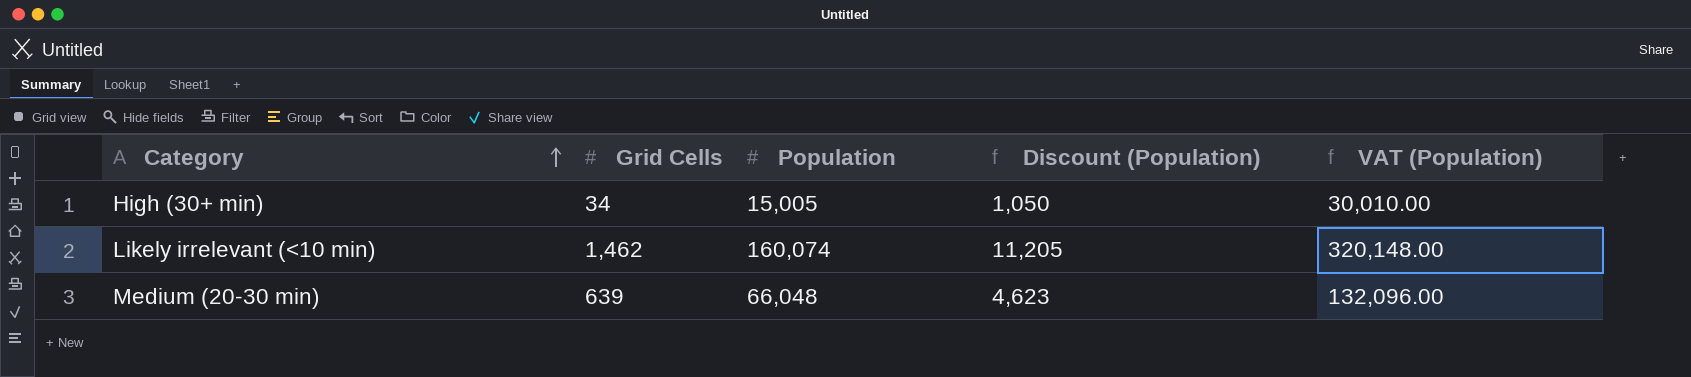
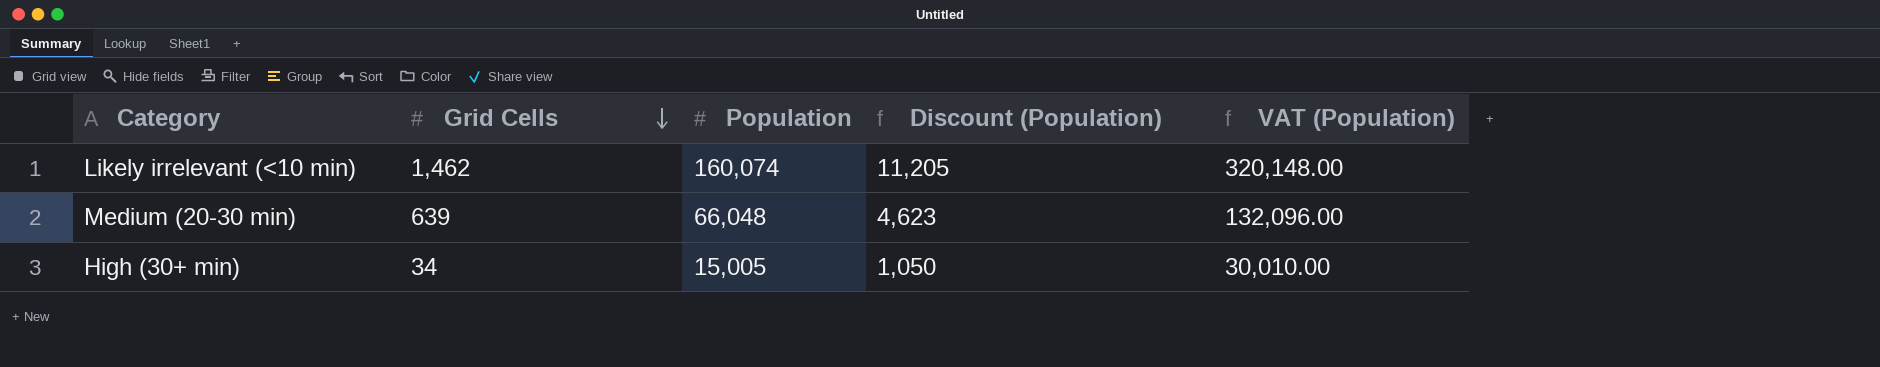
row order: Category ascending -> Grid Cells descending

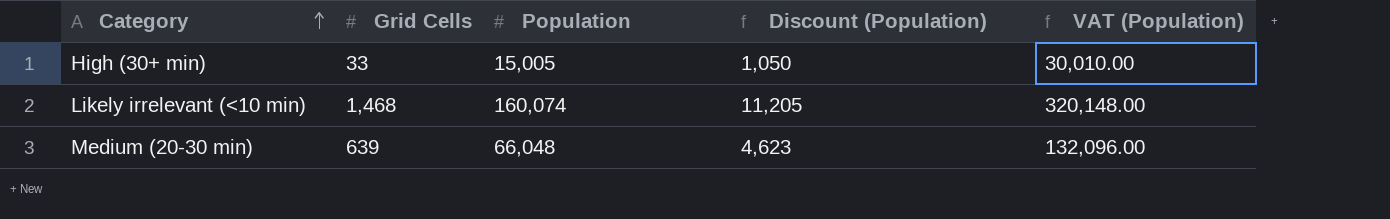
row order: Grid Cells descending -> Category ascending
High (30+ min) | Grid Cells: 34 -> 33
Likely irrelevant (<10 min) | Grid Cells: 1,462 -> 1,468

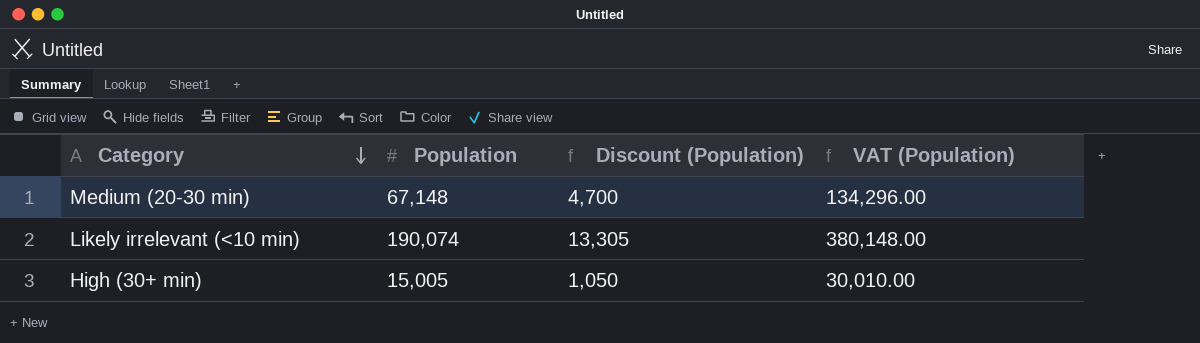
row order: Category ascending -> Category descending
column Grid Cells | position: 2 -> none
Medium (20-30 min) | Population: 66,048 -> 67,148
Medium (20-30 min) | Discount (Population): 4,623 -> 4,700
Medium (20-30 min) | VAT (Population): 132,096.00 -> 134,296.00
Likely irrelevant (<10 min) | Population: 160,074 -> 190,074
Likely irrelevant (<10 min) | Discount (Population): 11,205 -> 13,305
Likely irrelevant (<10 min) | VAT (Population): 320,148.00 -> 380,148.00

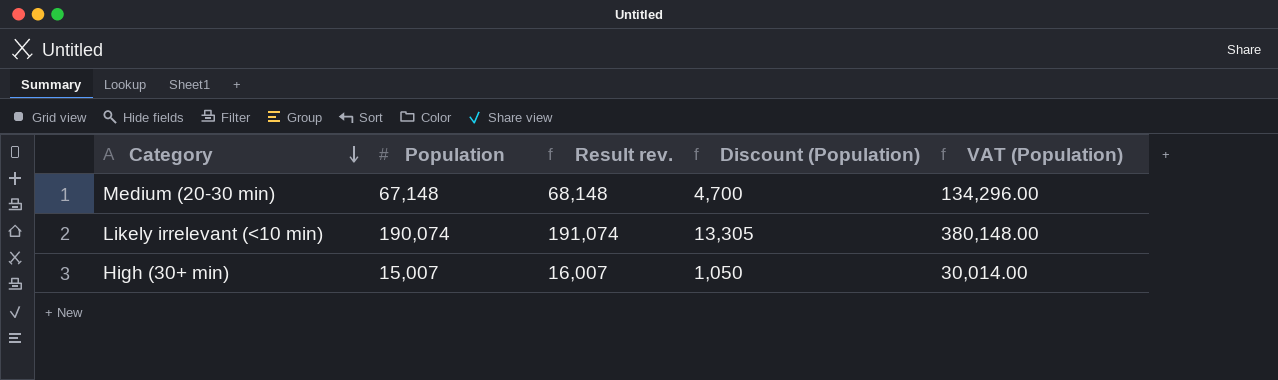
column Result rev. | formula: none -> [Population] + 1000
High (30+ min) | Population: 15,005 -> 15,007
High (30+ min) | VAT (Population): 30,010.00 -> 30,014.00

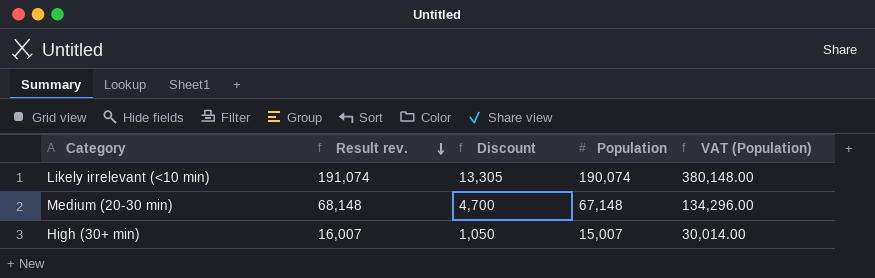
row order: Category descending -> Result rev. descending
column name: Discount (Population) -> Discount
column Population | position: 2 -> 4

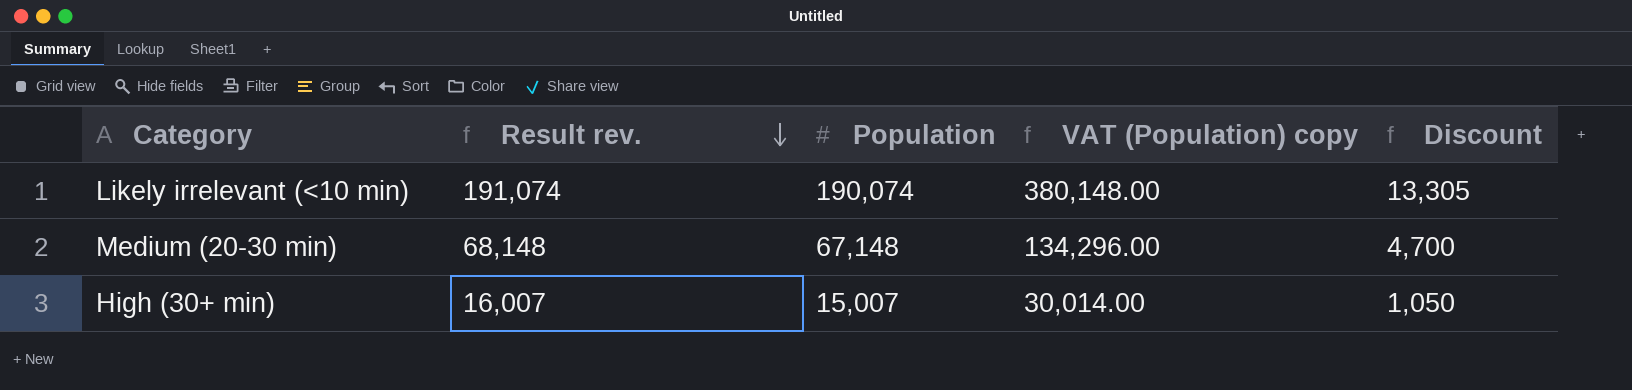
column name: VAT (Population) -> VAT (Population) copy
column Discount | position: 3 -> 5

